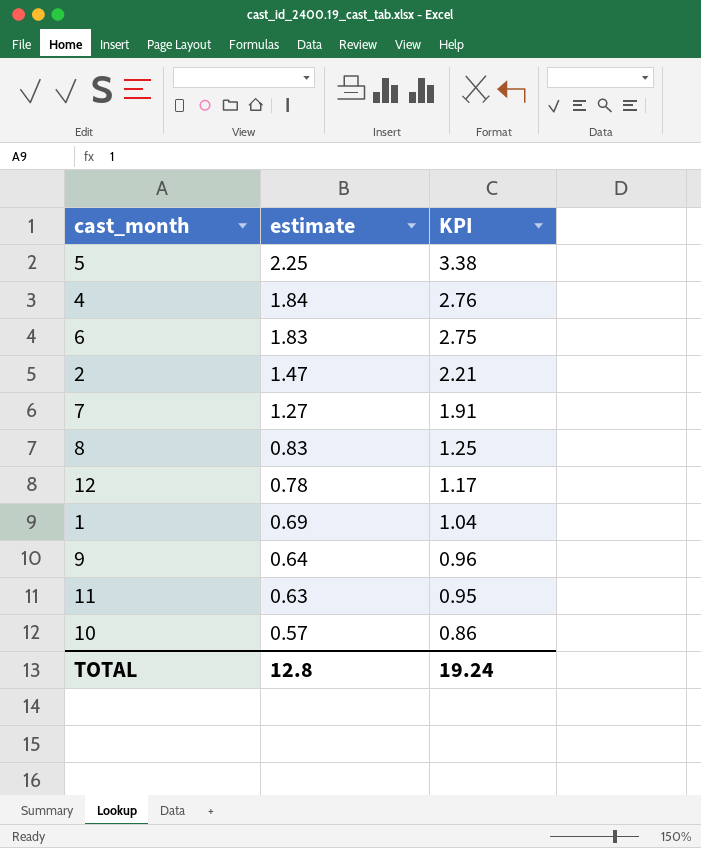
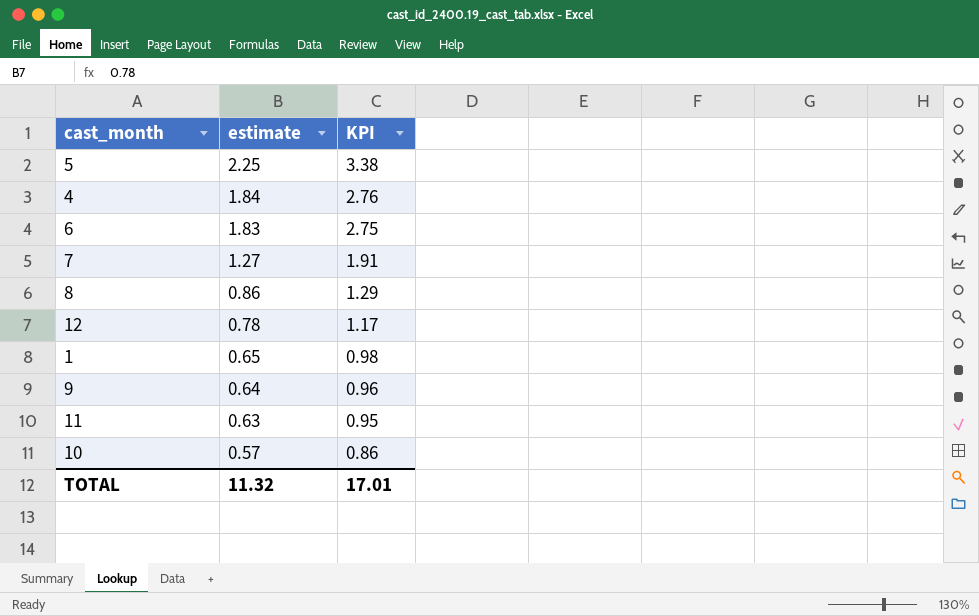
row 2: 1.47 | 2.21 -> none
8 | estimate: 0.83 -> 0.86
8 | KPI: 1.25 -> 1.29
1 | estimate: 0.69 -> 0.65
1 | KPI: 1.04 -> 0.98
TOTAL | estimate: 12.8 -> 11.32
TOTAL | KPI: 19.24 -> 17.01

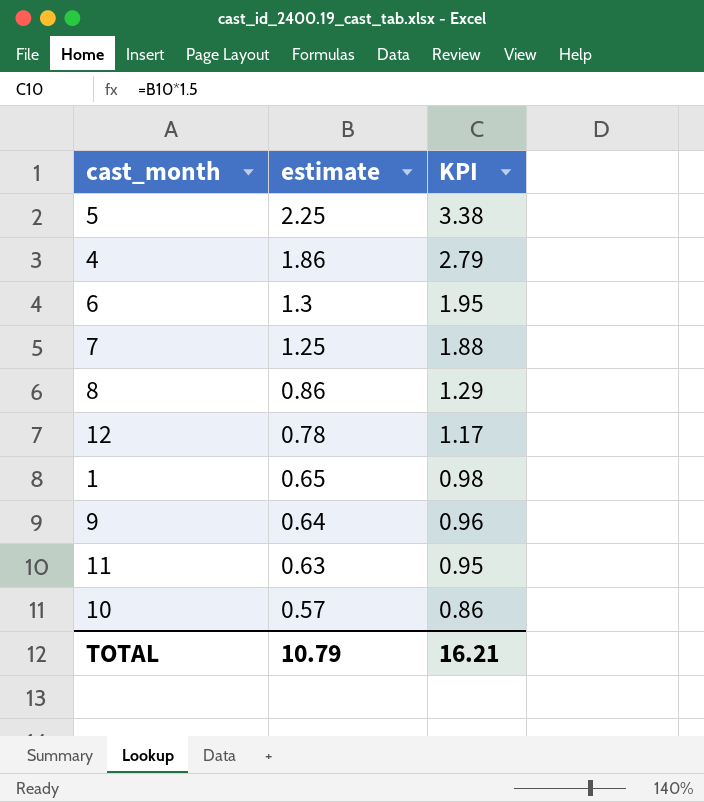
4 | estimate: 1.84 -> 1.86
4 | KPI: 2.76 -> 2.79
6 | estimate: 1.83 -> 1.3
6 | KPI: 2.75 -> 1.95
7 | estimate: 1.27 -> 1.25
7 | KPI: 1.91 -> 1.88
TOTAL | estimate: 11.32 -> 10.79
TOTAL | KPI: 17.01 -> 16.21

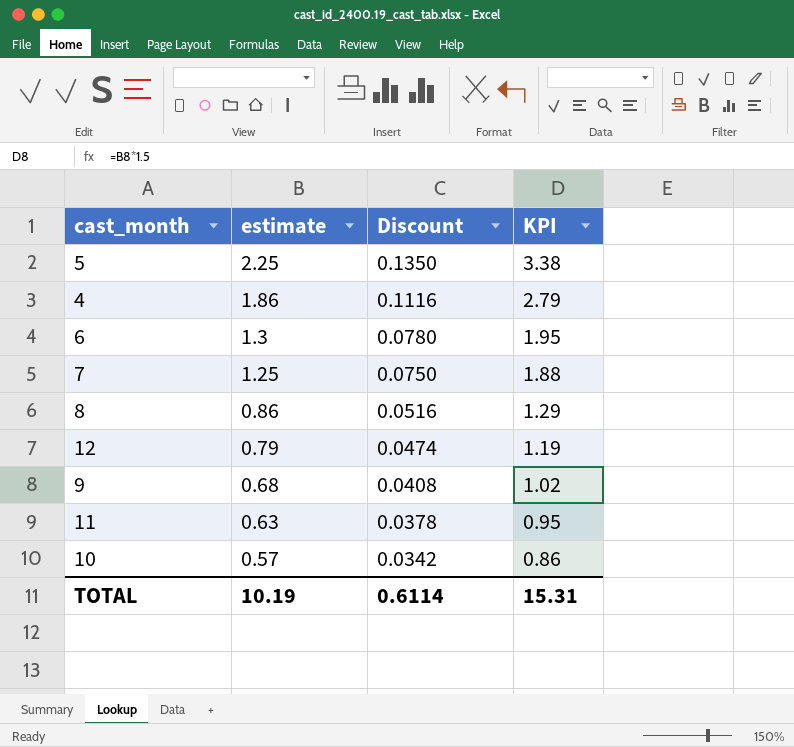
column Discount | formula: none -> [estimate] * 0.06
row 1: 0.65 | 0.98 -> none
12 | estimate: 0.78 -> 0.79
12 | KPI: 1.17 -> 1.19
9 | estimate: 0.64 -> 0.68
9 | KPI: 0.96 -> 1.02
TOTAL | estimate: 10.79 -> 10.19
TOTAL | KPI: 16.21 -> 15.31

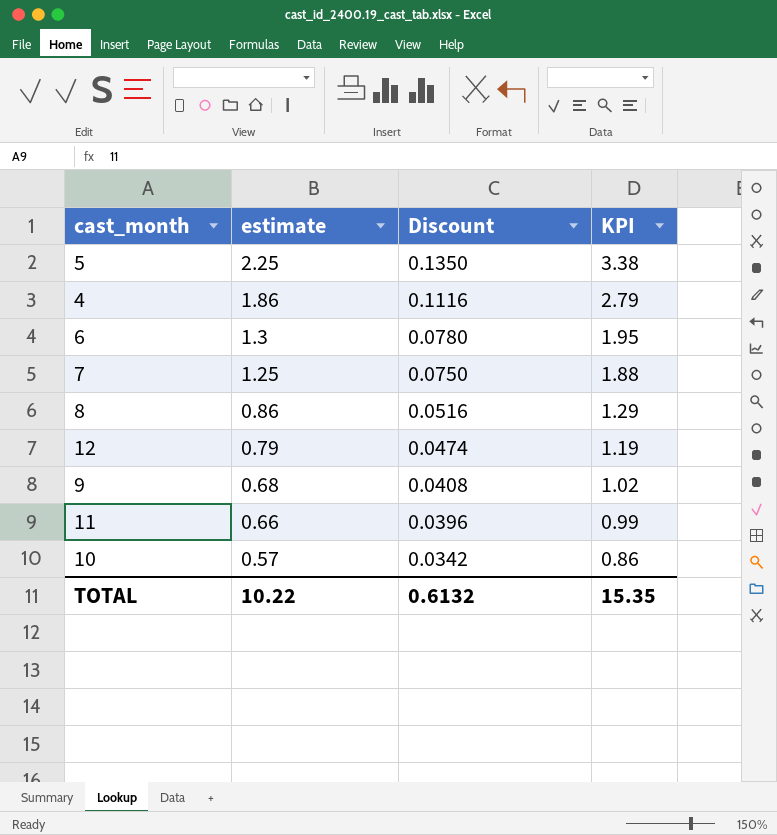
11 | estimate: 0.63 -> 0.66
11 | Discount: 0.0378 -> 0.0396
11 | KPI: 0.95 -> 0.99
TOTAL | estimate: 10.19 -> 10.22
TOTAL | Discount: 0.6114 -> 0.6132
TOTAL | KPI: 15.31 -> 15.35

